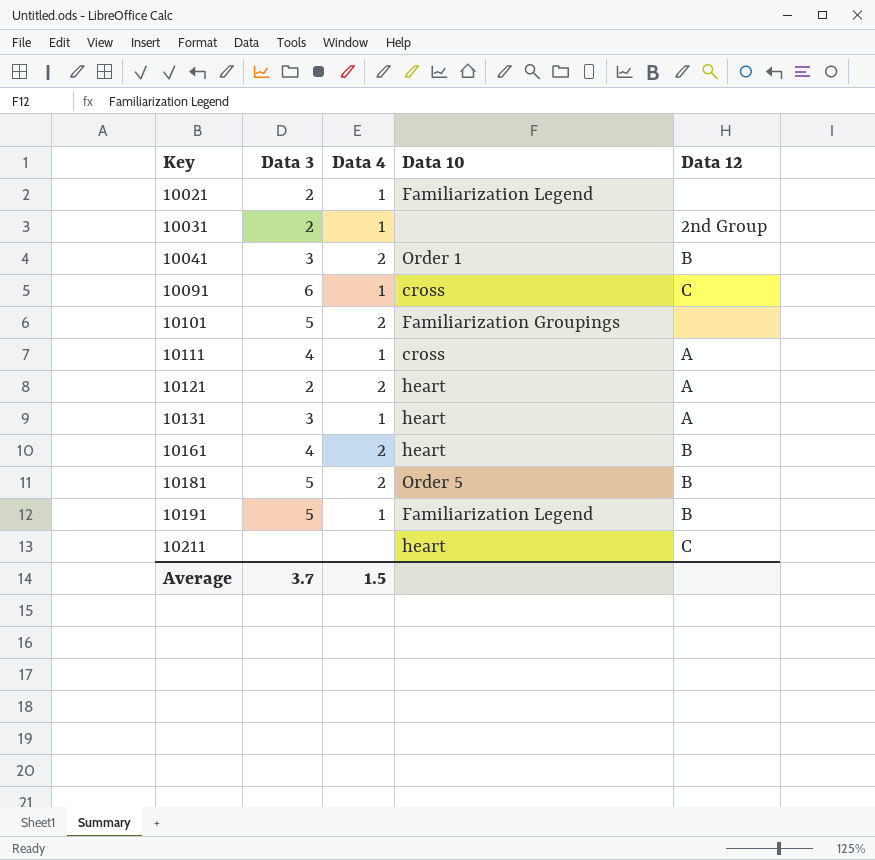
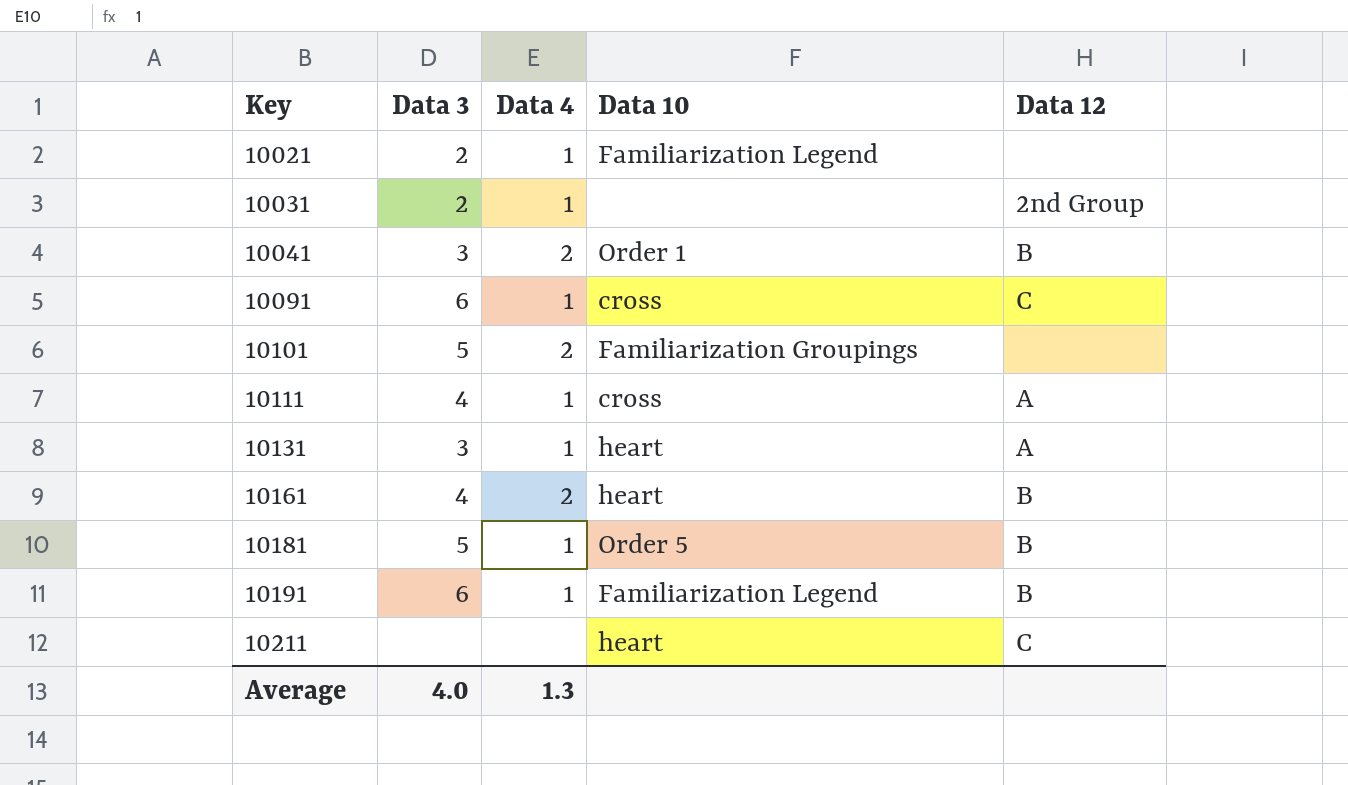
row 10121: 2 | 2 | heart | A -> none
10181 | Data 4: 2 -> 1
10191 | Data 3: 5 -> 6
Average | Data 3: 3.7 -> 4.0
Average | Data 4: 1.5 -> 1.3

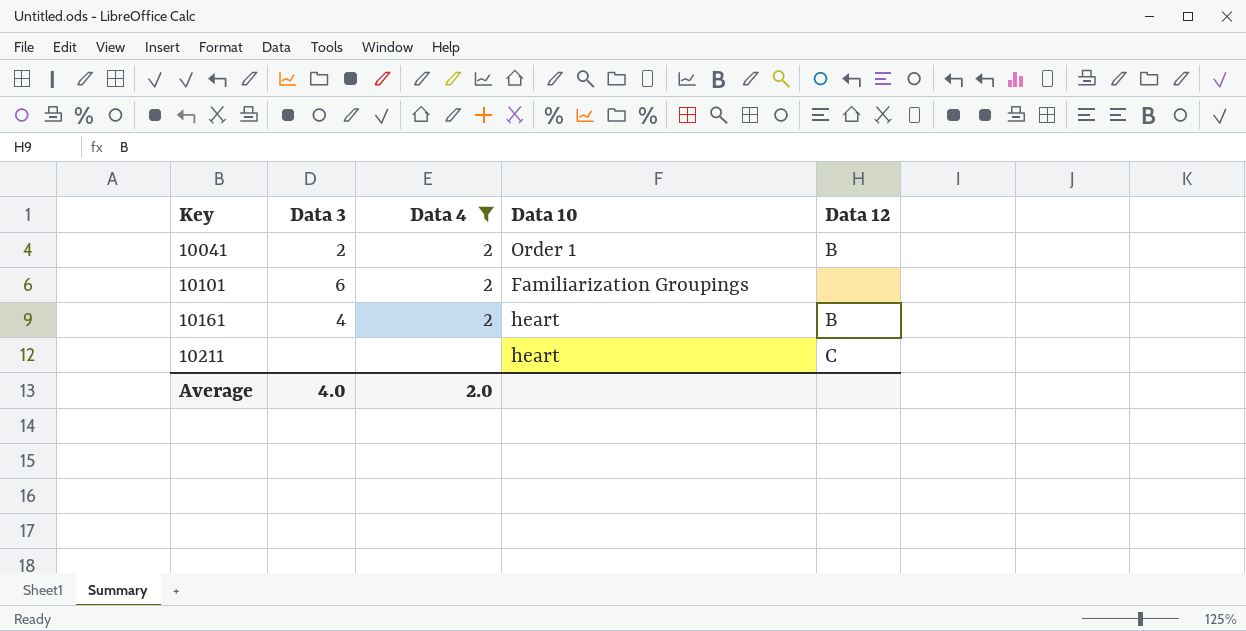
filter: none -> Data 4 != 1
10041 | Data 3: 3 -> 2
10101 | Data 3: 5 -> 6
Average | Data 4: 1.3 -> 2.0

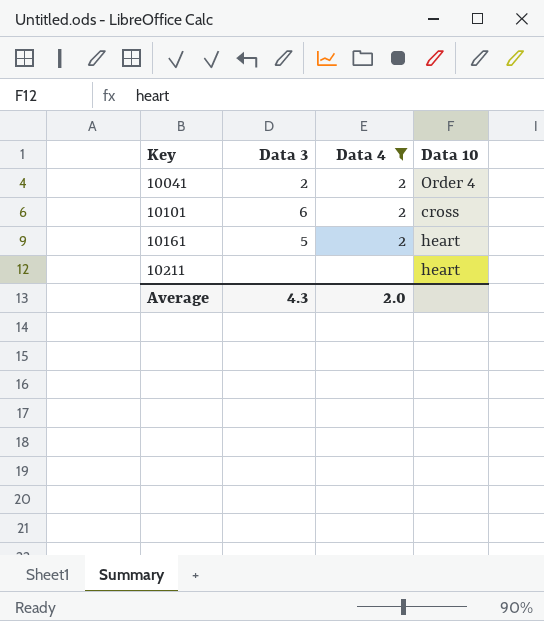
column Data 12 | position: 5 -> none
10041 | Data 10: Order 1 -> Order 4
10101 | Data 10: Familiarization Groupings -> cross
10161 | Data 3: 4 -> 5
Average | Data 3: 4.0 -> 4.3

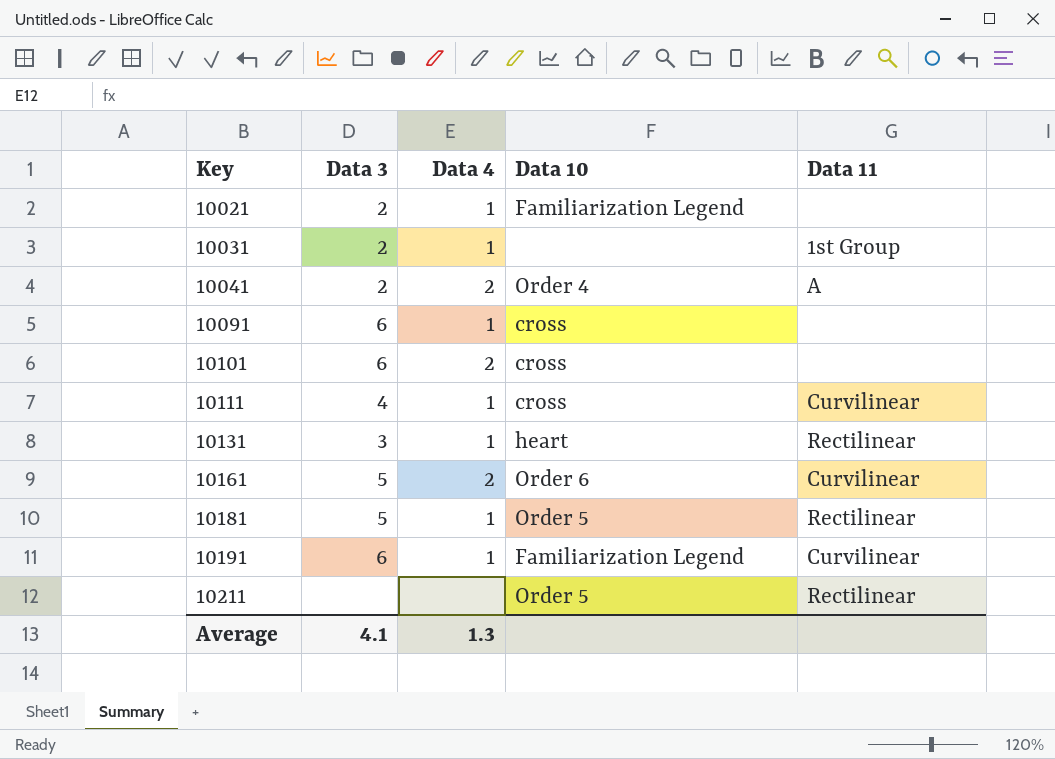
filter: Data 4 != 1 -> none
column Data 11 | position: none -> 5
10161 | Data 10: heart -> Order 6
10211 | Data 10: heart -> Order 5
Average | Data 3: 4.3 -> 4.1
Average | Data 4: 2.0 -> 1.3

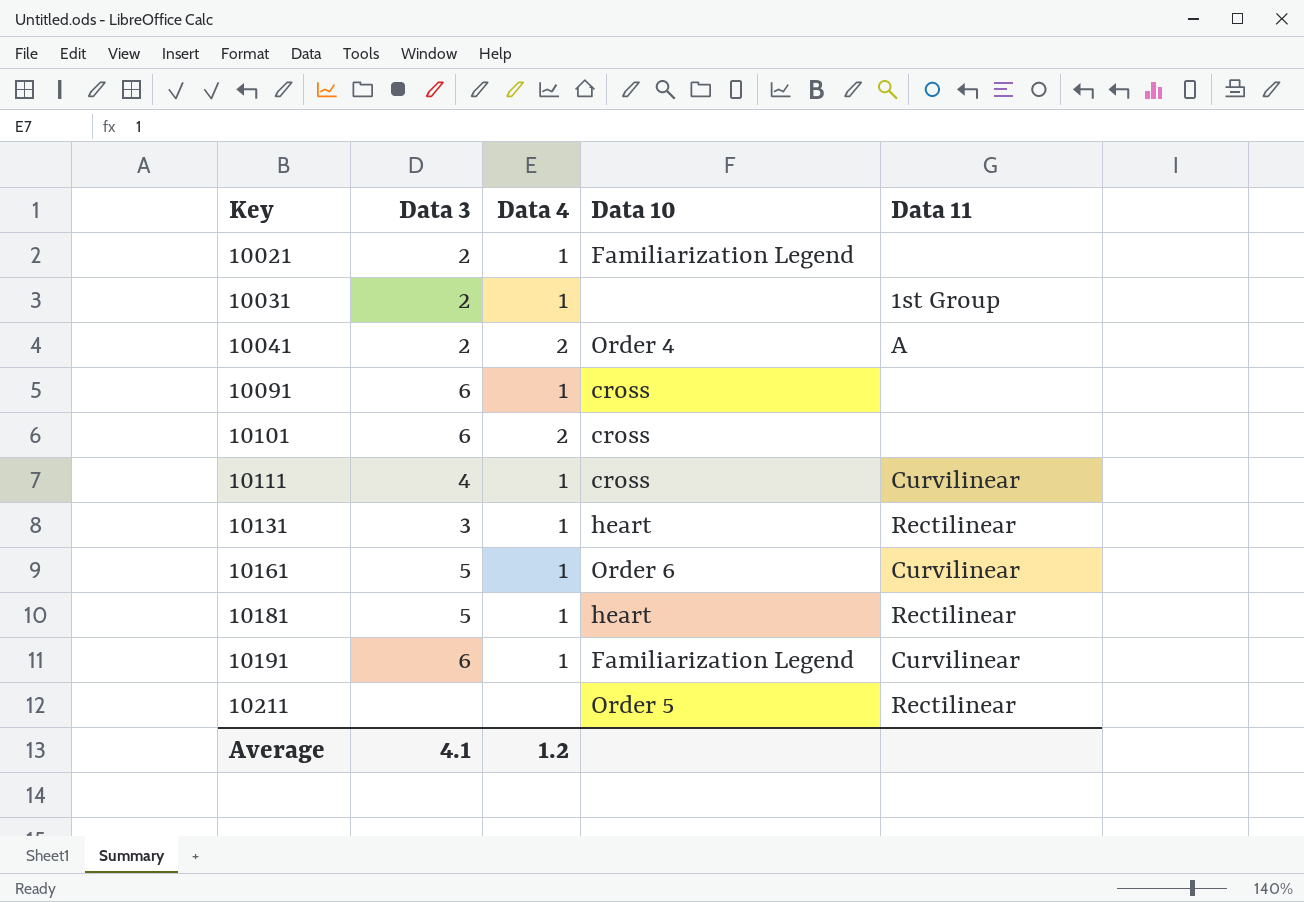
10161 | Data 4: 2 -> 1
10181 | Data 10: Order 5 -> heart
Average | Data 4: 1.3 -> 1.2

